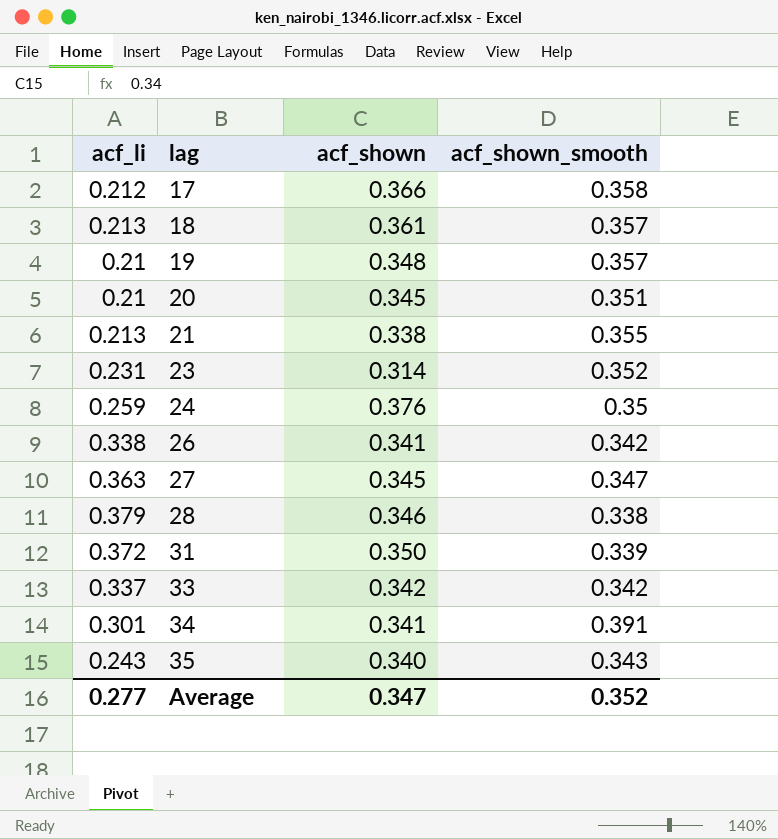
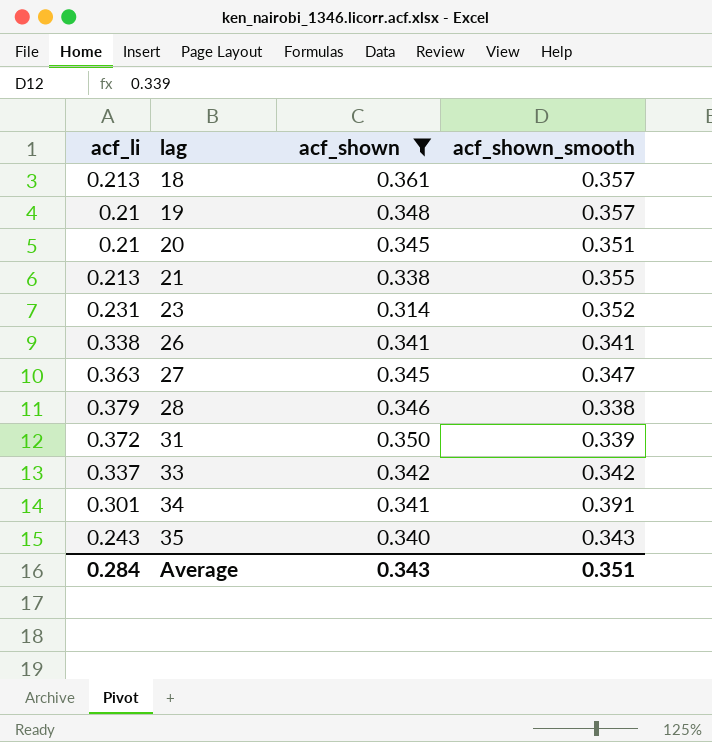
filter: none -> acf_shown <= 0.361
26 | acf_shown_smooth: 0.342 -> 0.341
Average | acf_li: 0.277 -> 0.284
Average | acf_shown: 0.347 -> 0.343
Average | acf_shown_smooth: 0.352 -> 0.351

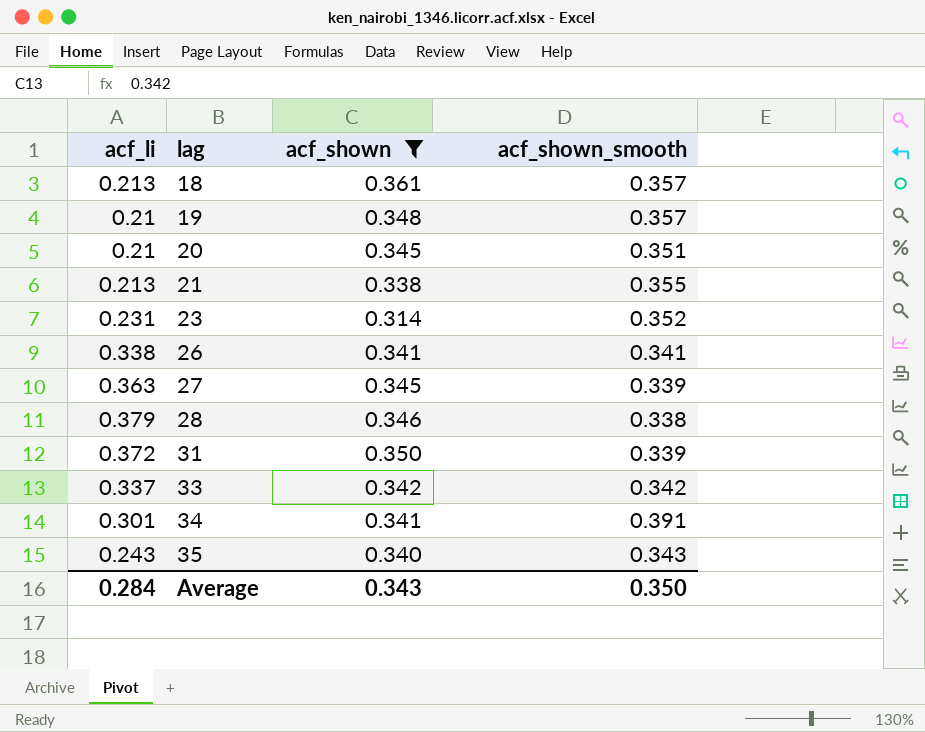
27 | acf_shown_smooth: 0.347 -> 0.339
Average | acf_shown_smooth: 0.351 -> 0.350

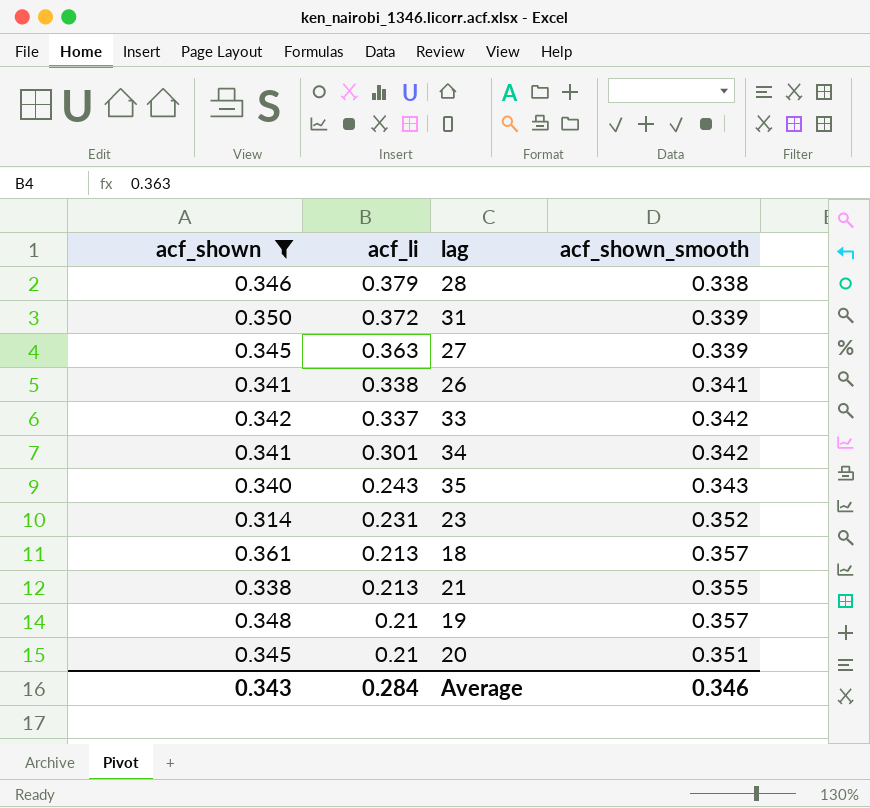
row order: lag ascending -> acf_li descending
column acf_shown | position: 3 -> 1
34 | acf_shown_smooth: 0.391 -> 0.342
Average | acf_shown_smooth: 0.350 -> 0.346

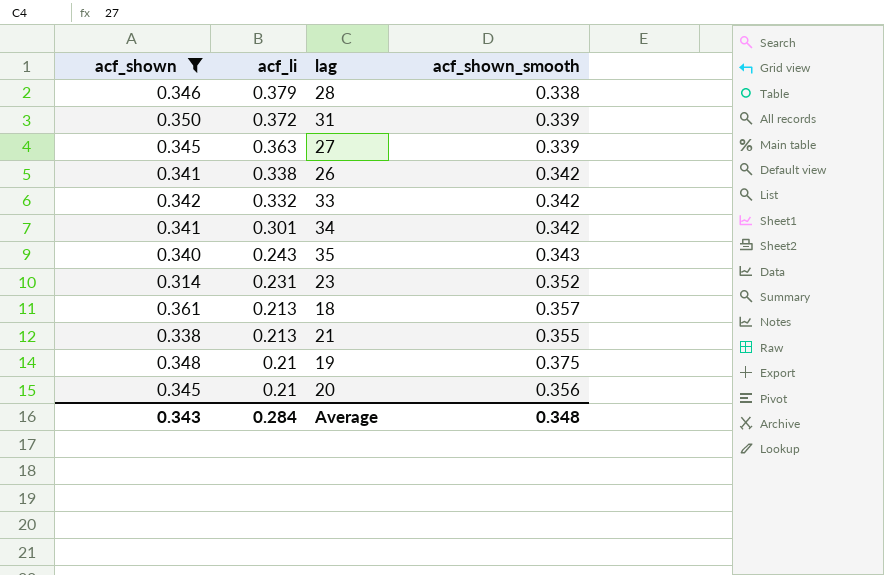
26 | acf_shown_smooth: 0.341 -> 0.342
33 | acf_li: 0.337 -> 0.332
19 | acf_shown_smooth: 0.357 -> 0.375
20 | acf_shown_smooth: 0.351 -> 0.356
Average | acf_shown_smooth: 0.346 -> 0.348

